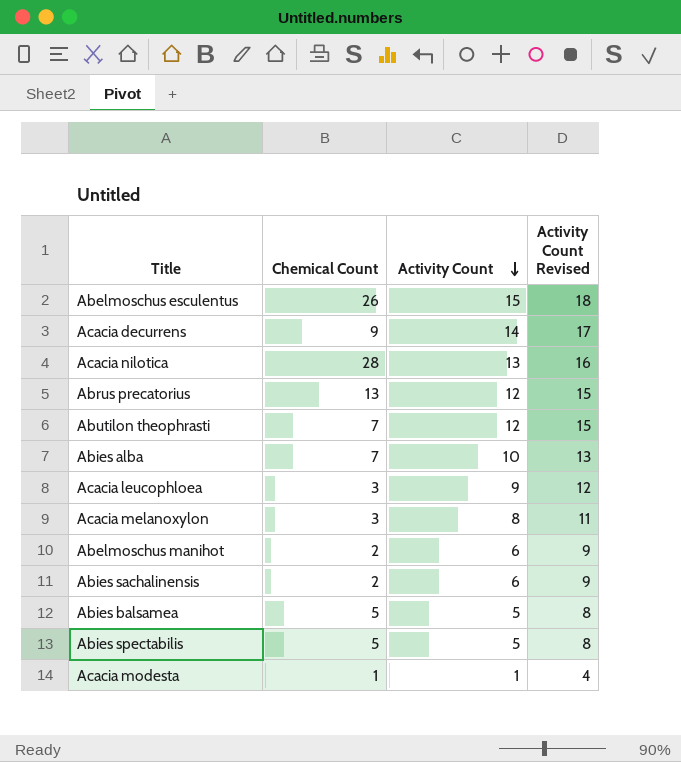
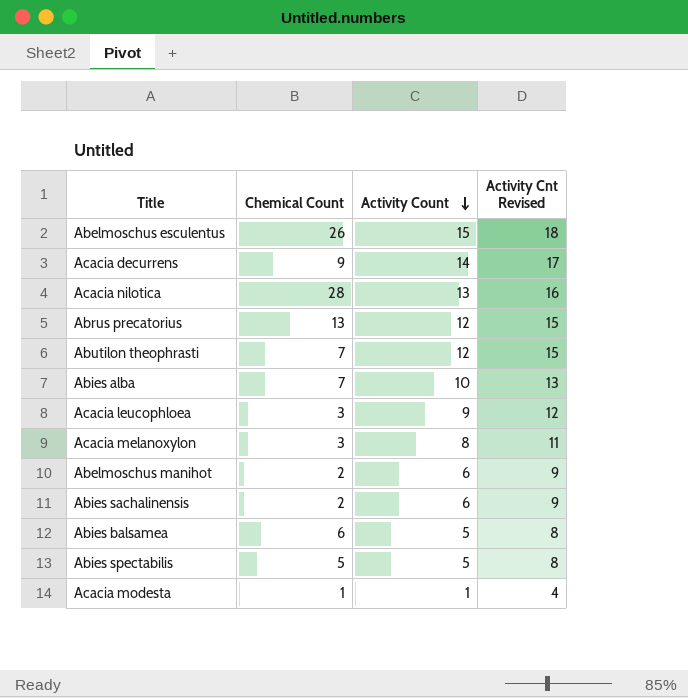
column name: Activity Count Revised -> Activity Cnt Revised
Abies balsamea | Chemical Count: 5 -> 6

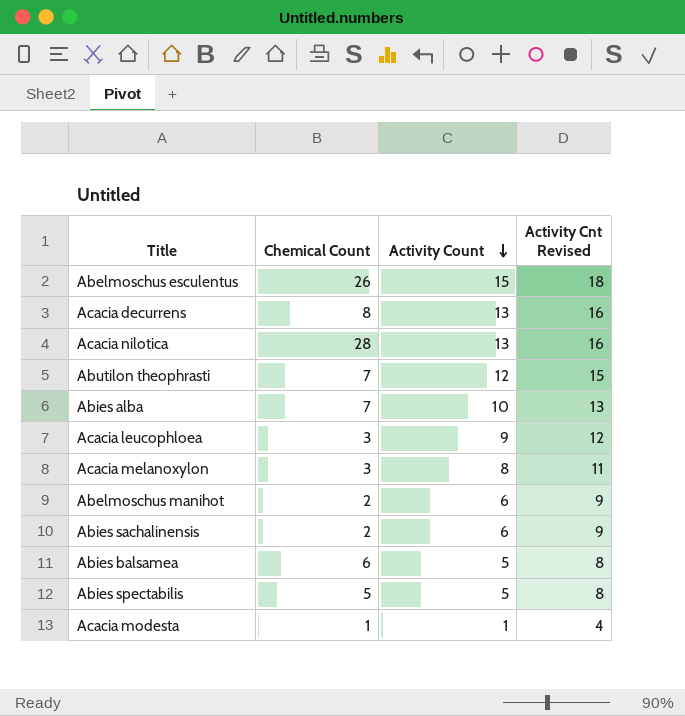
row Abrus precatorius: 13 | 12 | 15 -> none
Acacia decurrens | Chemical Count: 9 -> 8
Acacia decurrens | Activity Count: 14 -> 13
Acacia decurrens | Activity Cnt Revised: 17 -> 16

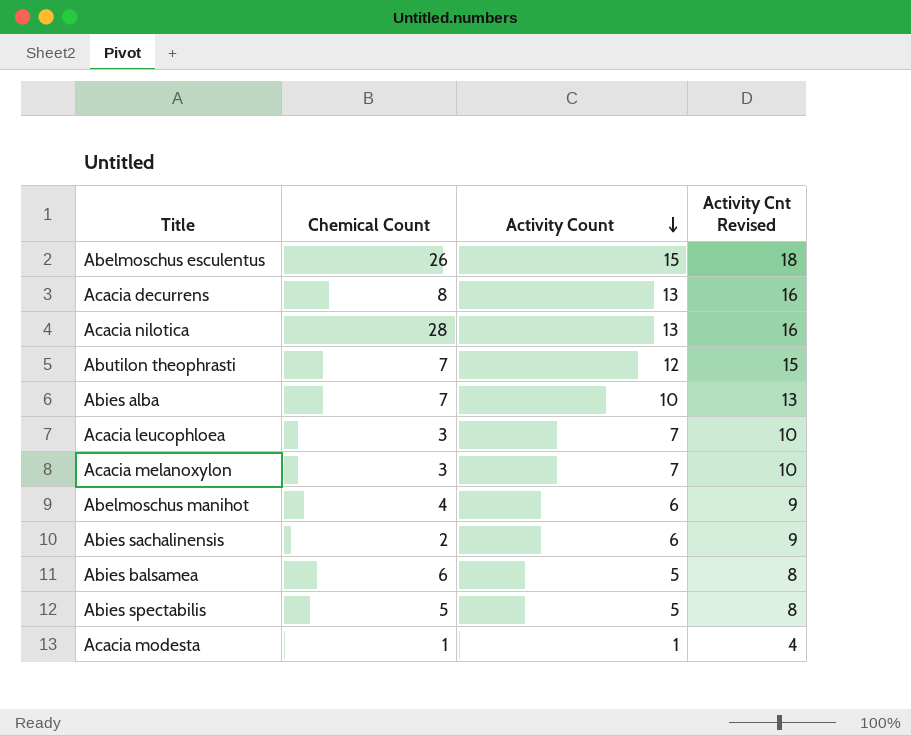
Acacia leucophloea | Activity Count: 9 -> 7
Acacia leucophloea | Activity Cnt Revised: 12 -> 10
Acacia melanoxylon | Activity Count: 8 -> 7
Acacia melanoxylon | Activity Cnt Revised: 11 -> 10
Abelmoschus manihot | Chemical Count: 2 -> 4

